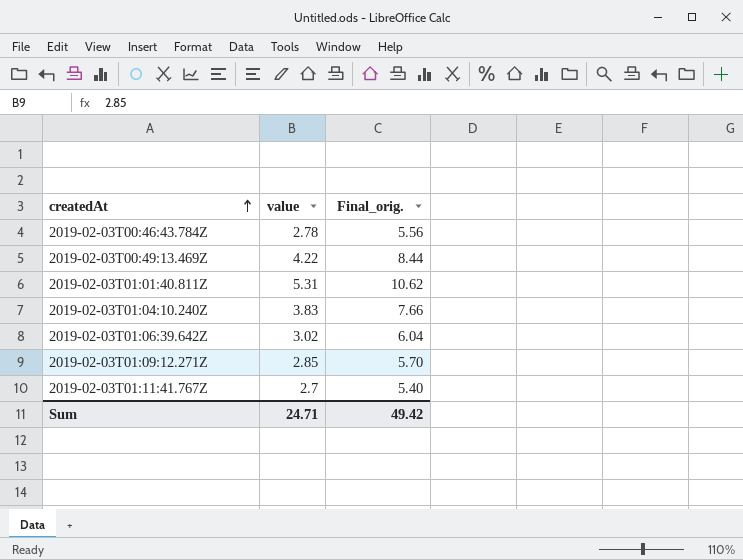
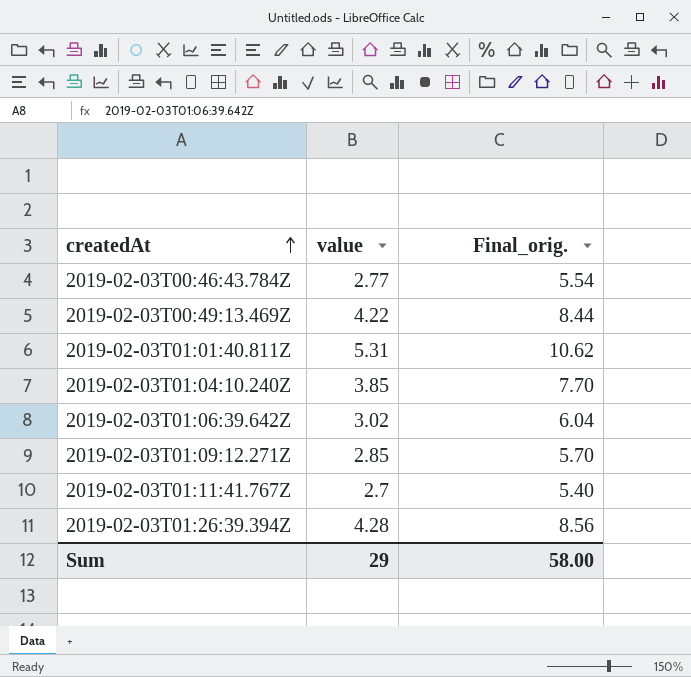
2019-02-03T00:46:43.784Z | value: 2.78 -> 2.77
2019-02-03T00:46:43.784Z | Final_orig.: 5.56 -> 5.54
2019-02-03T01:04:10.240Z | value: 3.83 -> 3.85
2019-02-03T01:04:10.240Z | Final_orig.: 7.66 -> 7.70
row 2019-02-03T01:26:39.394Z: none -> 4.28 | 8.56
Sum | value: 24.71 -> 29
Sum | Final_orig.: 49.42 -> 58.00

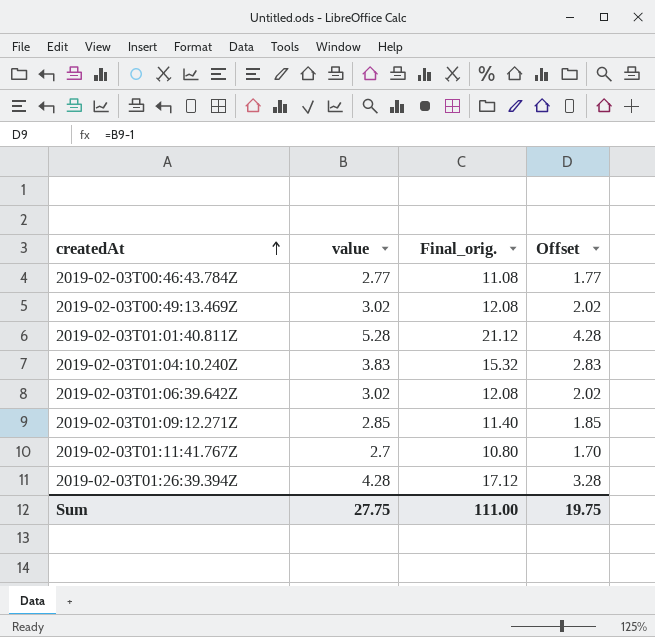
column Final_orig. | formula: [value] * 2 -> [value] * 4
column Offset | formula: none -> [value] - 1
2019-02-03T00:49:13.469Z | value: 4.22 -> 3.02
2019-02-03T01:01:40.811Z | value: 5.31 -> 5.28
2019-02-03T01:04:10.240Z | value: 3.85 -> 3.83
Sum | value: 29 -> 27.75
Sum | Final_orig.: 58.00 -> 111.00

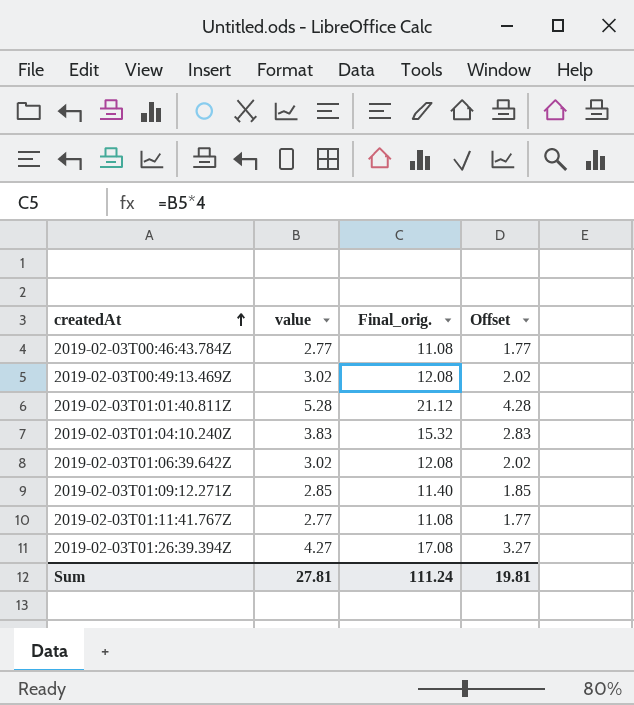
2019-02-03T01:11:41.767Z | value: 2.7 -> 2.77
2019-02-03T01:11:41.767Z | Final_orig.: 10.80 -> 11.08
2019-02-03T01:11:41.767Z | Offset: 1.70 -> 1.77
2019-02-03T01:26:39.394Z | value: 4.28 -> 4.27
2019-02-03T01:26:39.394Z | Final_orig.: 17.12 -> 17.08
2019-02-03T01:26:39.394Z | Offset: 3.28 -> 3.27
Sum | value: 27.75 -> 27.81
Sum | Final_orig.: 111.00 -> 111.24
Sum | Offset: 19.75 -> 19.81

